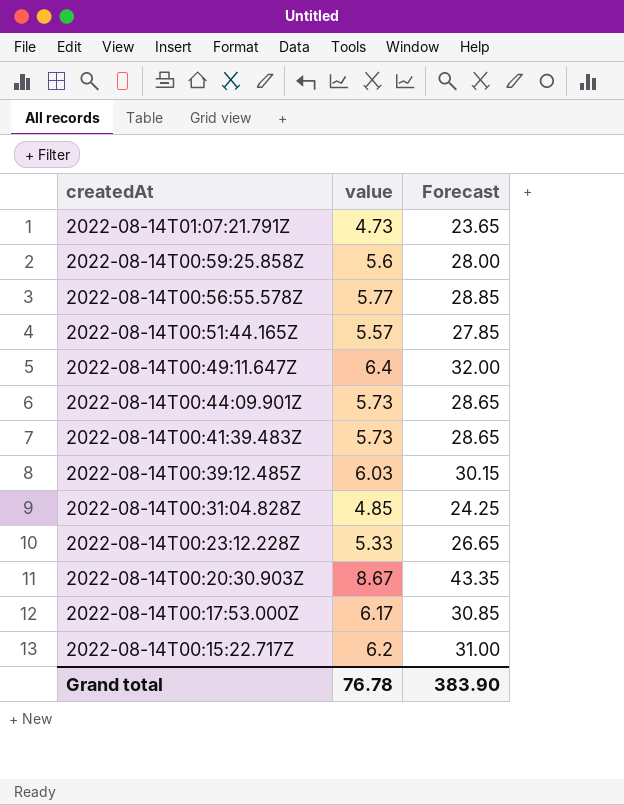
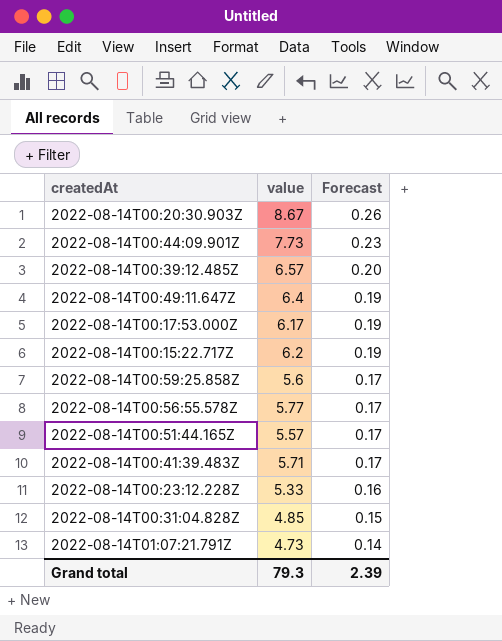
row order: createdAt descending -> Forecast descending
column Forecast | formula: [value] * 5 -> [value] * 0.03
2022-08-14T00:44:09.901Z | value: 5.73 -> 7.73
2022-08-14T00:39:12.485Z | value: 6.03 -> 6.57
2022-08-14T00:41:39.483Z | value: 5.73 -> 5.71
Grand total | value: 76.78 -> 79.3
Grand total | Forecast: 383.90 -> 2.39

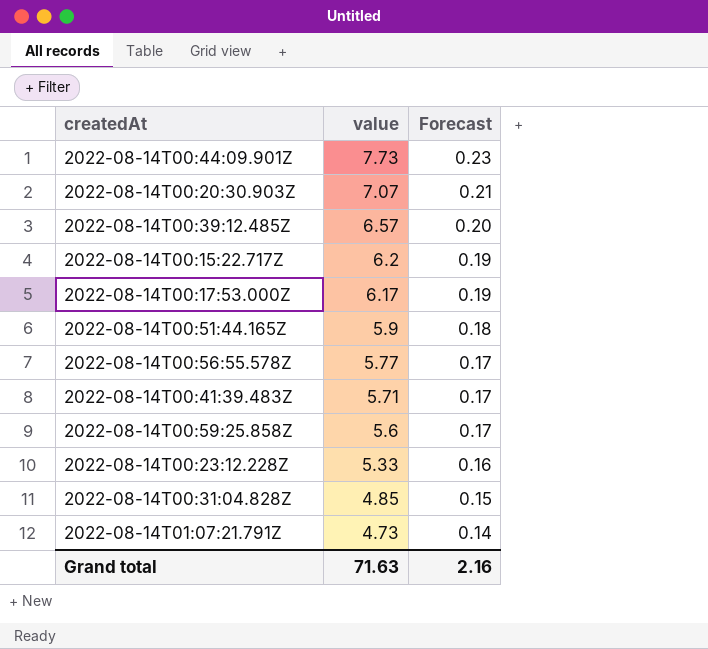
row order: Forecast descending -> value descending
row 2022-08-14T00:49:11.647Z: 6.4 | 0.19 -> none
2022-08-14T00:20:30.903Z | value: 8.67 -> 7.07
2022-08-14T00:20:30.903Z | Forecast: 0.26 -> 0.21
2022-08-14T00:51:44.165Z | value: 5.57 -> 5.9
2022-08-14T00:51:44.165Z | Forecast: 0.17 -> 0.18
Grand total | value: 79.3 -> 71.63
Grand total | Forecast: 2.39 -> 2.16

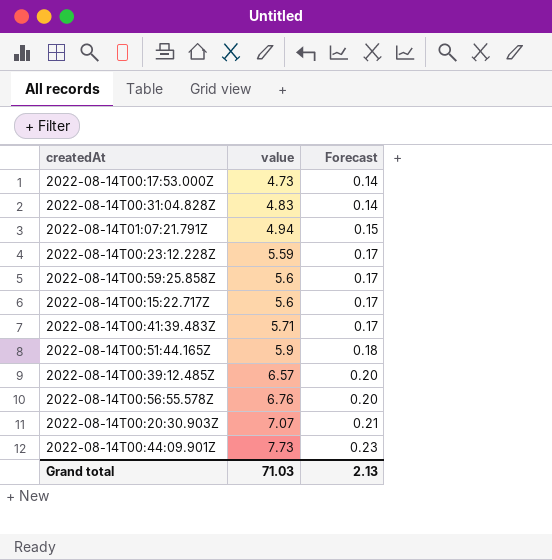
row order: value descending -> value ascending
2022-08-14T00:17:53.000Z | value: 6.17 -> 4.73
2022-08-14T00:17:53.000Z | Forecast: 0.19 -> 0.14
2022-08-14T00:31:04.828Z | value: 4.85 -> 4.83
2022-08-14T00:31:04.828Z | Forecast: 0.15 -> 0.14
2022-08-14T01:07:21.791Z | value: 4.73 -> 4.94
2022-08-14T01:07:21.791Z | Forecast: 0.14 -> 0.15
2022-08-14T00:23:12.228Z | value: 5.33 -> 5.59
2022-08-14T00:23:12.228Z | Forecast: 0.16 -> 0.17
2022-08-14T00:15:22.717Z | value: 6.2 -> 5.6
2022-08-14T00:15:22.717Z | Forecast: 0.19 -> 0.17
2022-08-14T00:56:55.578Z | value: 5.77 -> 6.76
2022-08-14T00:56:55.578Z | Forecast: 0.17 -> 0.20
Grand total | value: 71.63 -> 71.03
Grand total | Forecast: 2.16 -> 2.13

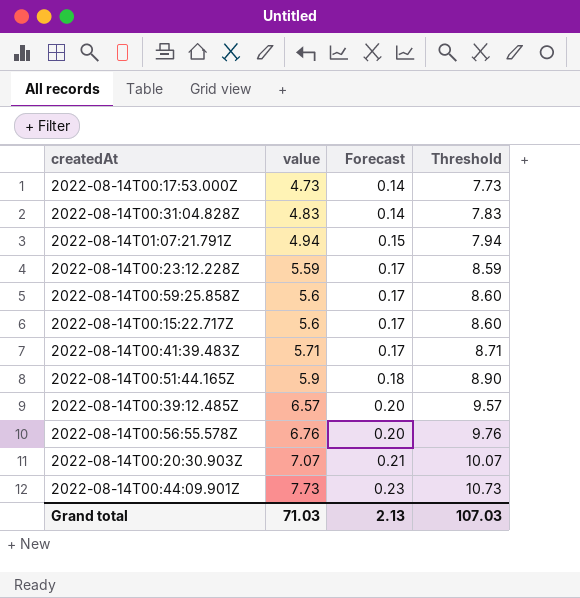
column Threshold | formula: none -> [value] + 3

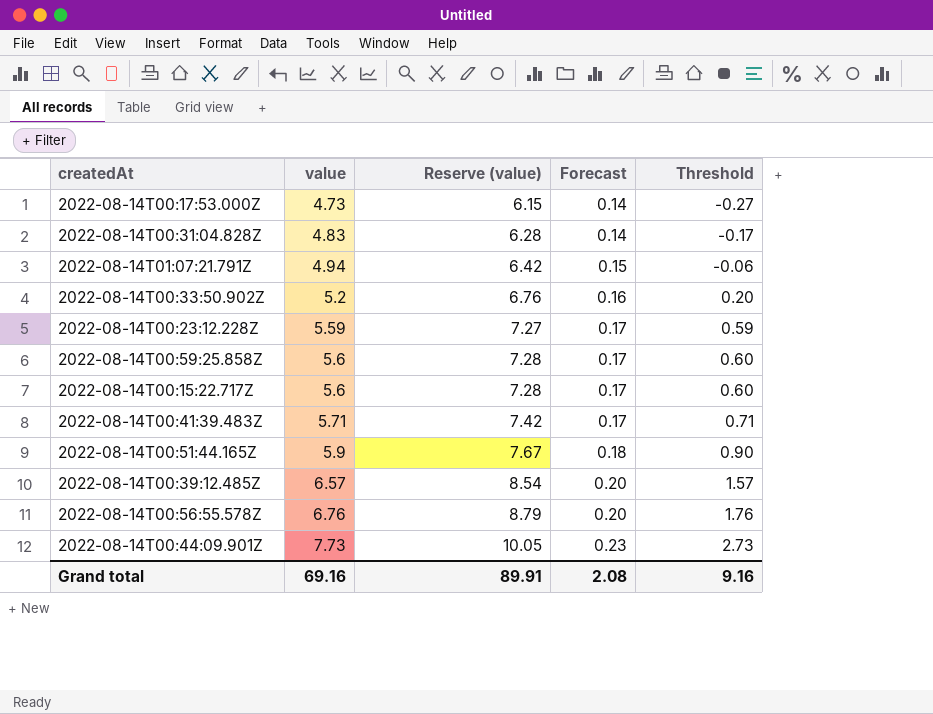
column Reserve (value) | formula: none -> [value] * 1.3
column Threshold | formula: [value] + 3 -> [value] - 5
row 2022-08-14T00:20:30.903Z: 7.07 | 0.21 | 10.07 -> none
row 2022-08-14T00:33:50.902Z: none -> 5.2 | 6.76 | 0.16 | 0.20
Grand total | value: 71.03 -> 69.16
Grand total | Forecast: 2.13 -> 2.08
Grand total | Threshold: 107.03 -> 9.16

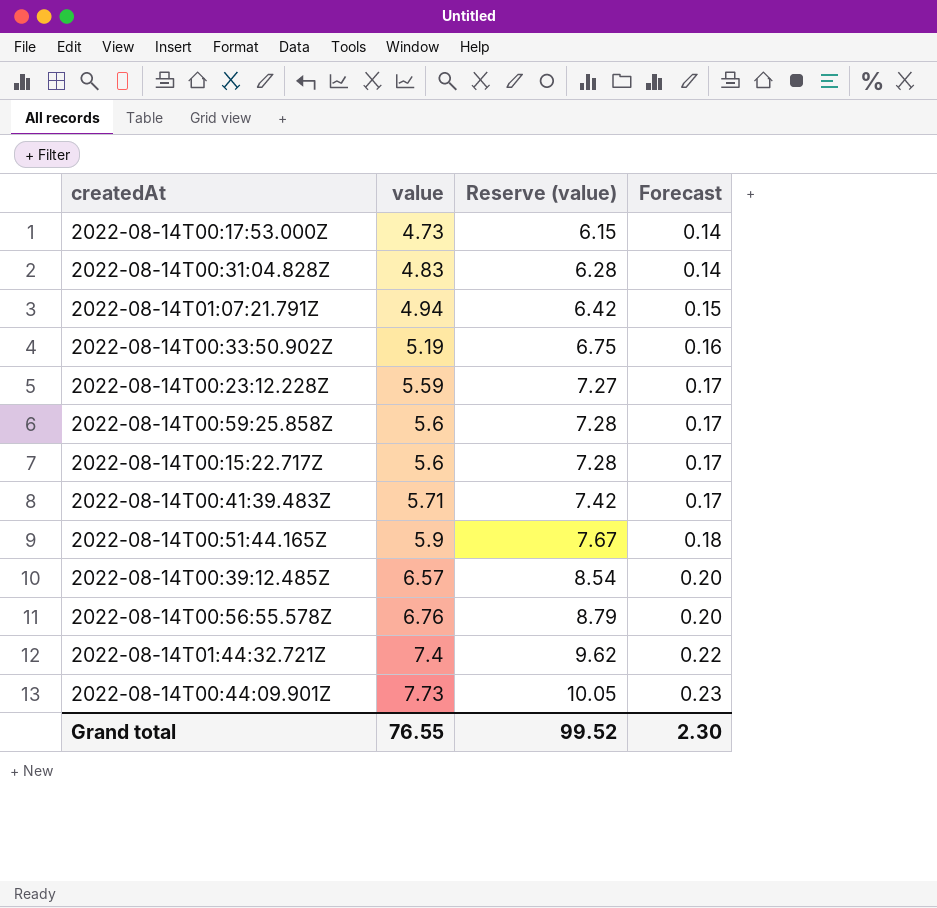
column Threshold | formula: [value] - 5 -> none
2022-08-14T00:33:50.902Z | value: 5.2 -> 5.19
2022-08-14T00:33:50.902Z | Reserve (value): 6.76 -> 6.75
row 2022-08-14T01:44:32.721Z: none -> 7.4 | 9.62 | 0.22
Grand total | value: 69.16 -> 76.55
Grand total | Reserve (value): 89.91 -> 99.52
Grand total | Forecast: 2.08 -> 2.30

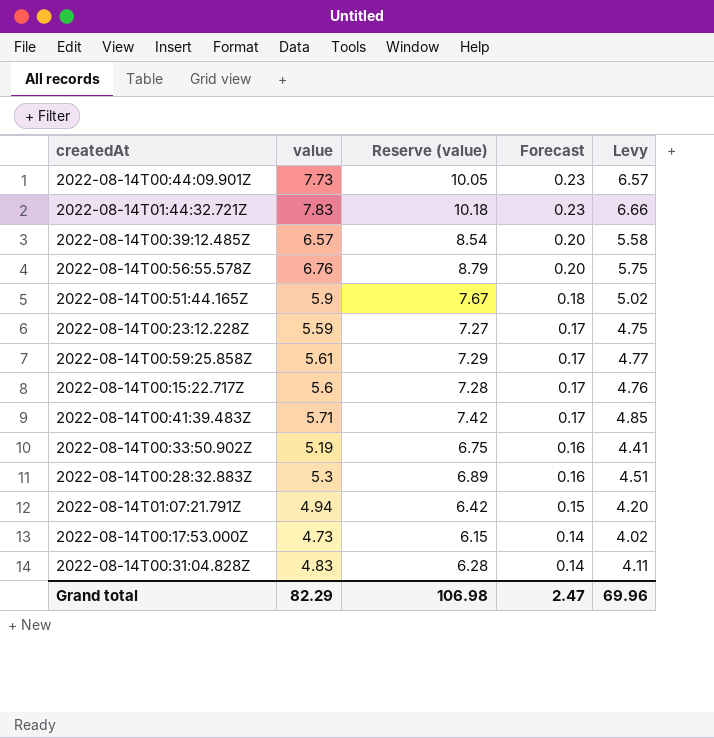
row order: value ascending -> Forecast descending
column Levy | formula: none -> [value] * 0.85
2022-08-14T01:44:32.721Z | value: 7.4 -> 7.83
2022-08-14T01:44:32.721Z | Reserve (value): 9.62 -> 10.18
2022-08-14T01:44:32.721Z | Forecast: 0.22 -> 0.23
2022-08-14T00:59:25.858Z | value: 5.6 -> 5.61
2022-08-14T00:59:25.858Z | Reserve (value): 7.28 -> 7.29
row 2022-08-14T00:28:32.883Z: none -> 5.3 | 6.89 | 0.16 | 4.51
Grand total | value: 76.55 -> 82.29
Grand total | Reserve (value): 99.52 -> 106.98
Grand total | Forecast: 2.30 -> 2.47

